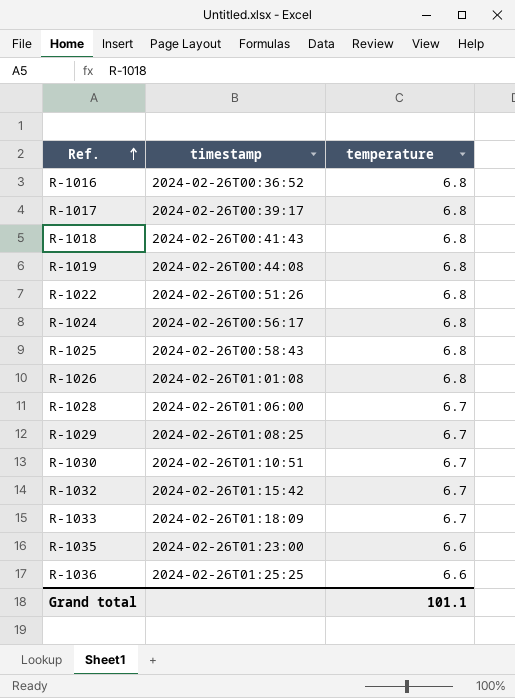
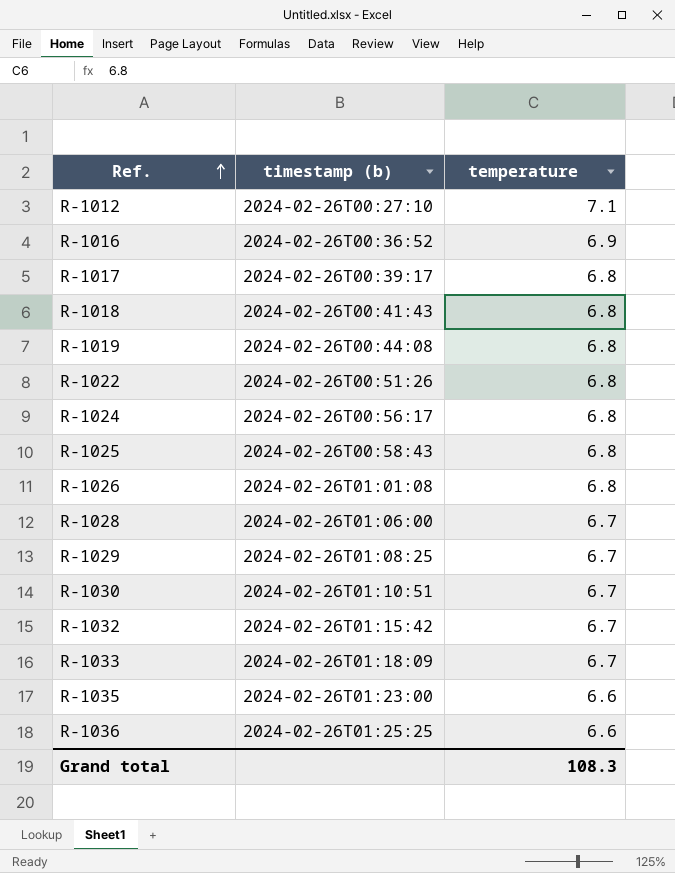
column name: timestamp -> timestamp (b)
row R-1012: none -> 2024-02-26T00:27:10 | 7.1
R-1016 | temperature: 6.8 -> 6.9
Grand total | temperature: 101.1 -> 108.3

